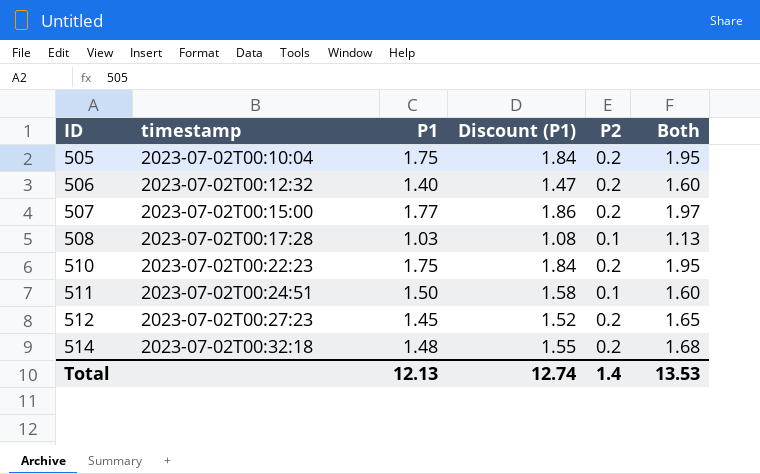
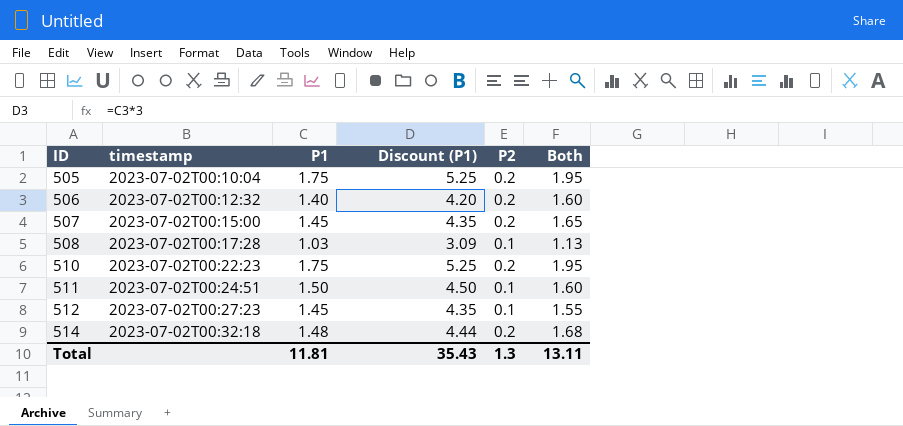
column Discount (P1) | formula: [P1] * 1.05 -> [P1] * 3
507 | P1: 1.77 -> 1.45
507 | Both: 1.97 -> 1.65
512 | P2: 0.2 -> 0.1
512 | Both: 1.65 -> 1.55
Total | P1: 12.13 -> 11.81
Total | Discount (P1): 12.74 -> 35.43
Total | P2: 1.4 -> 1.3
Total | Both: 13.53 -> 13.11

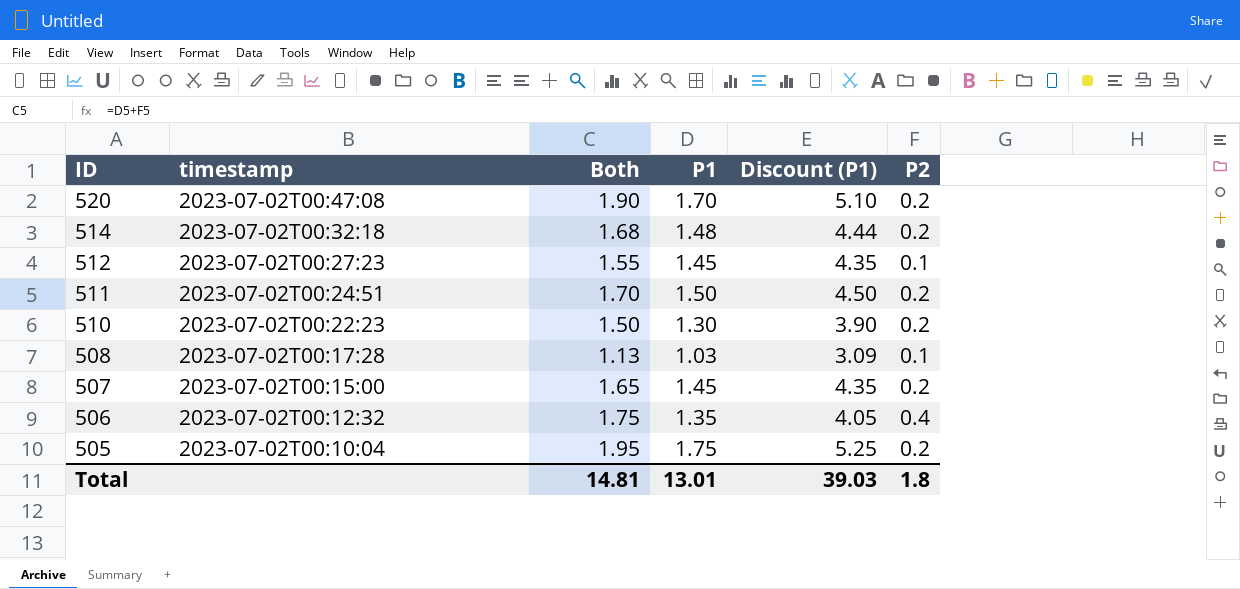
row order: ID ascending -> ID descending
column Both | position: 6 -> 3
row 520: none -> 2023-07-02T00:47:08 | 1.90 | 1.70 | 5.10 | 0.2
511 | Both: 1.60 -> 1.70
511 | P2: 0.1 -> 0.2
510 | Both: 1.95 -> 1.50
510 | P1: 1.75 -> 1.30
510 | Discount (P1): 5.25 -> 3.90
506 | Both: 1.60 -> 1.75
506 | P1: 1.40 -> 1.35
506 | Discount (P1): 4.20 -> 4.05
506 | P2: 0.2 -> 0.4
Total | Both: 13.11 -> 14.81
Total | P1: 11.81 -> 13.01
Total | Discount (P1): 35.43 -> 39.03
Total | P2: 1.3 -> 1.8

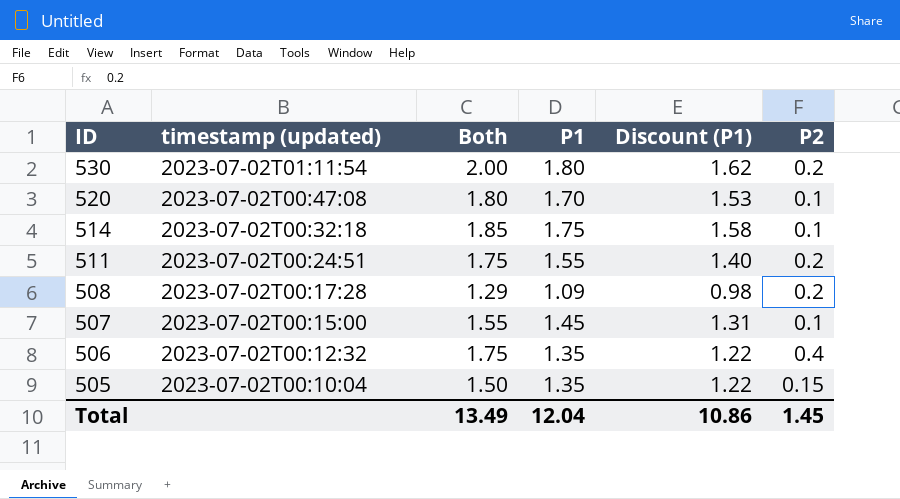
column name: timestamp -> timestamp (updated)
column Discount (P1) | formula: [P1] * 3 -> [P1] * 0.9
row 512: 2023-07-02T00:27:23 | 1.55 | 1.45 | 4.35 | 0.1 -> none
row 510: 2023-07-02T00:22:23 | 1.50 | 1.30 | 3.90 | 0.2 -> none
row 530: none -> 2023-07-02T01:11:54 | 2.00 | 1.80 | 1.62 | 0.2
520 | Both: 1.90 -> 1.80
520 | P2: 0.2 -> 0.1
514 | Both: 1.68 -> 1.85
514 | P1: 1.48 -> 1.75
514 | P2: 0.2 -> 0.1
511 | Both: 1.70 -> 1.75
511 | P1: 1.50 -> 1.55
508 | Both: 1.13 -> 1.29
508 | P1: 1.03 -> 1.09
508 | P2: 0.1 -> 0.2
507 | Both: 1.65 -> 1.55
507 | P2: 0.2 -> 0.1
505 | Both: 1.95 -> 1.50
505 | P1: 1.75 -> 1.35
505 | P2: 0.2 -> 0.15
Total | Both: 14.81 -> 13.49
Total | P1: 13.01 -> 12.04
Total | Discount (P1): 39.03 -> 10.86
Total | P2: 1.8 -> 1.45

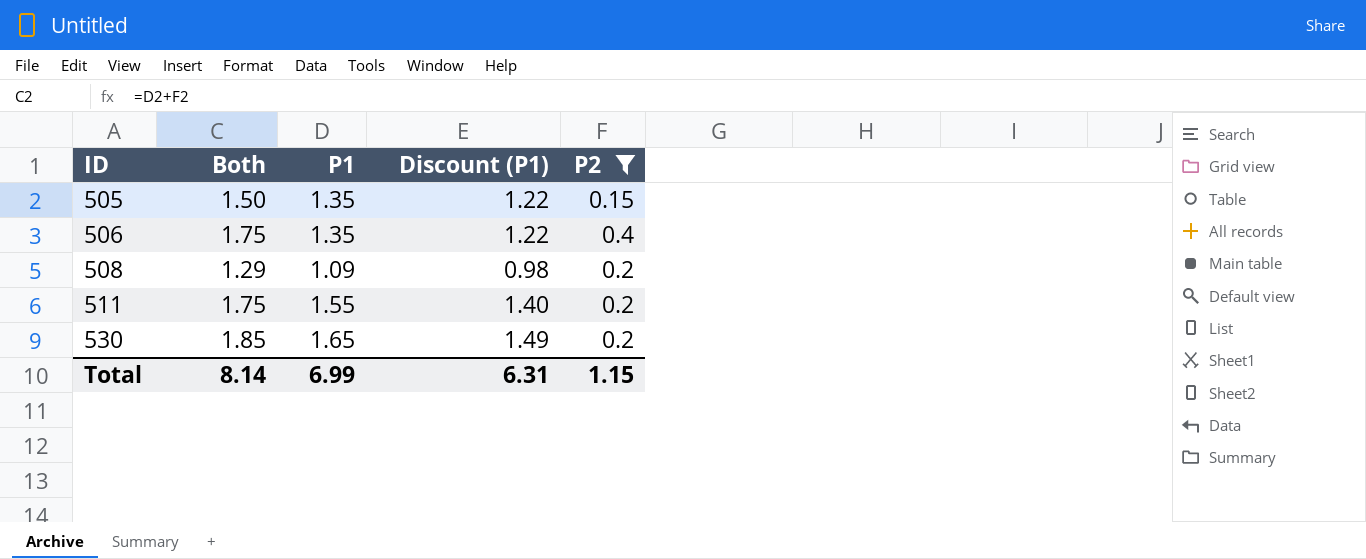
filter: none -> P2 != 0.1
row order: ID descending -> ID ascending
column timestamp (updated) | position: 2 -> none
530 | Both: 2.00 -> 1.85
530 | P1: 1.80 -> 1.65
530 | Discount (P1): 1.62 -> 1.49
Total | Both: 13.49 -> 8.14
Total | P1: 12.04 -> 6.99
Total | Discount (P1): 10.86 -> 6.31
Total | P2: 1.45 -> 1.15

